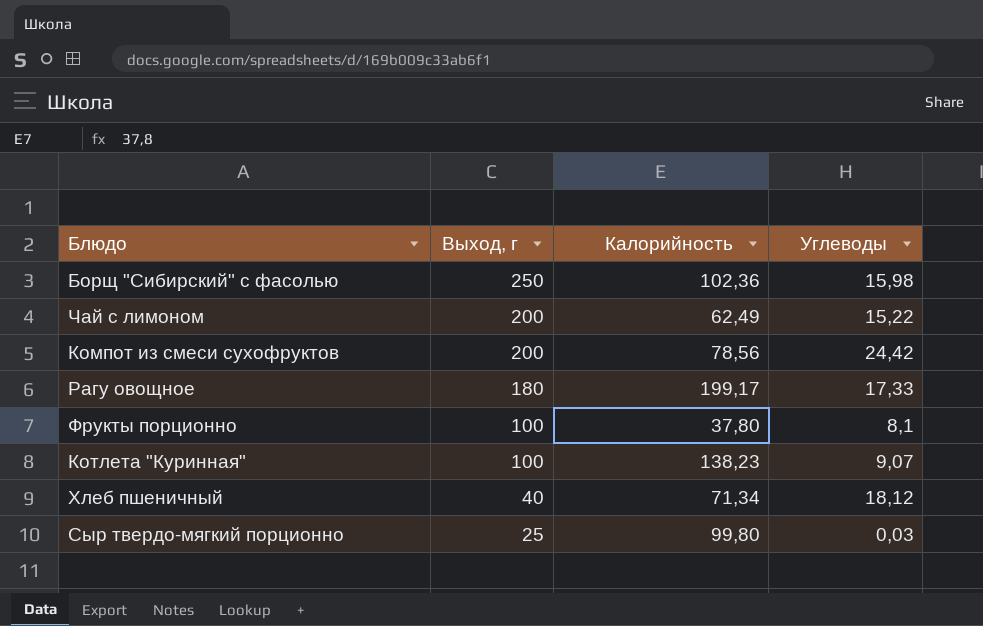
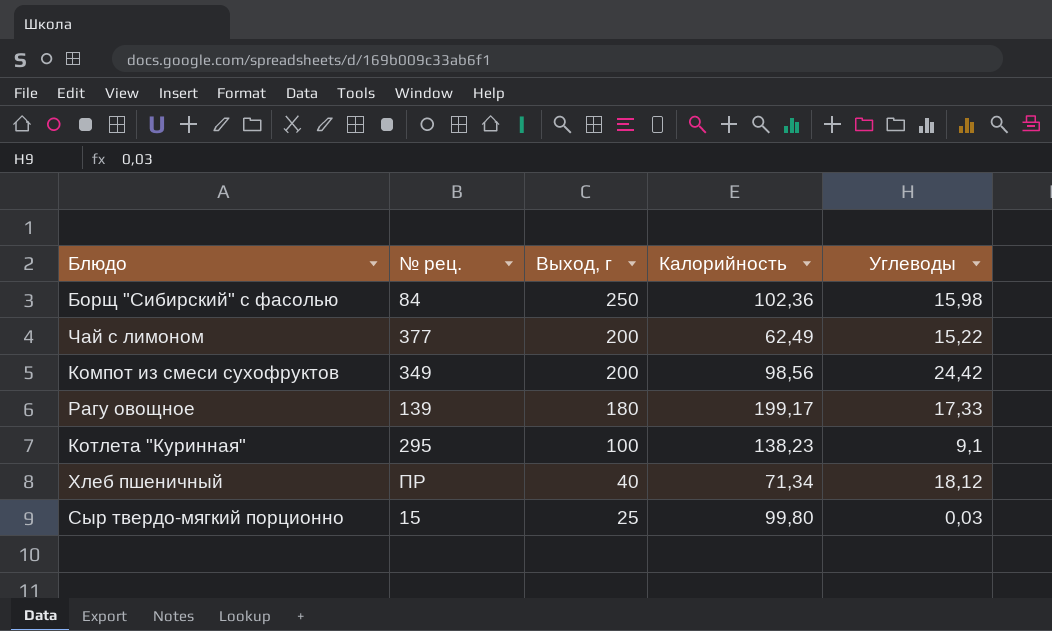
column № рец. | position: none -> 2
row Фрукты порционно: 100 | 37,80 | 8,1 -> none
Компот из смеси сухофруктов | Калорийность: 78,56 -> 98,56
Котлета "Куринная" | Углеводы: 9,07 -> 9,1

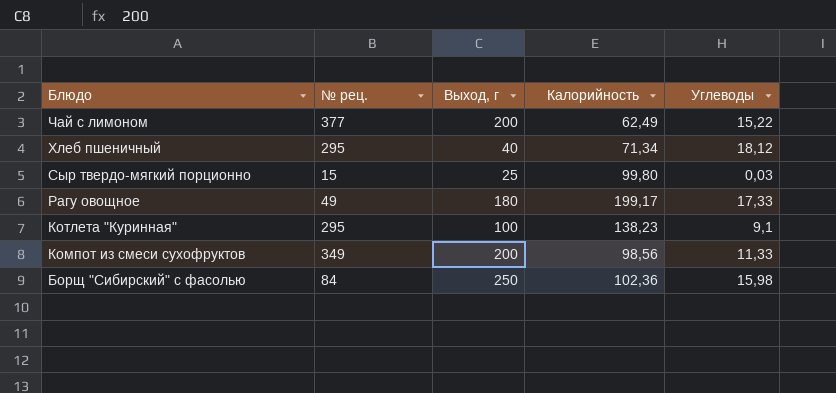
row order: Выход, г descending -> Блюдо descending
Хлеб пшеничный | № рец.: ПР -> 295
Рагу овощное | № рец.: 139 -> 49
Компот из смеси сухофруктов | Углеводы: 24,42 -> 11,33

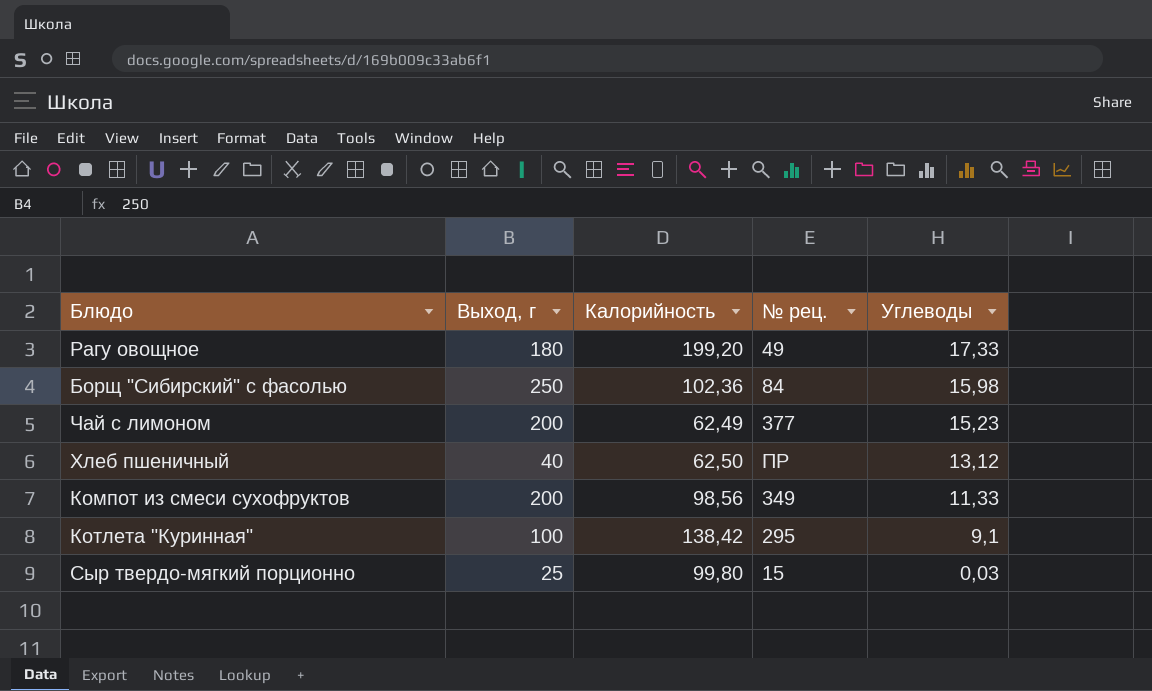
row order: Блюдо descending -> Углеводы descending
column № рец. | position: 2 -> 4
Рагу овощное | Калорийность: 199,17 -> 199,20
Чай с лимоном | Углеводы: 15,22 -> 15,23
Хлеб пшеничный | Калорийность: 71,34 -> 62,50
Хлеб пшеничный | № рец.: 295 -> ПР
Хлеб пшеничный | Углеводы: 18,12 -> 13,12
Котлета "Куринная" | Калорийность: 138,23 -> 138,42

